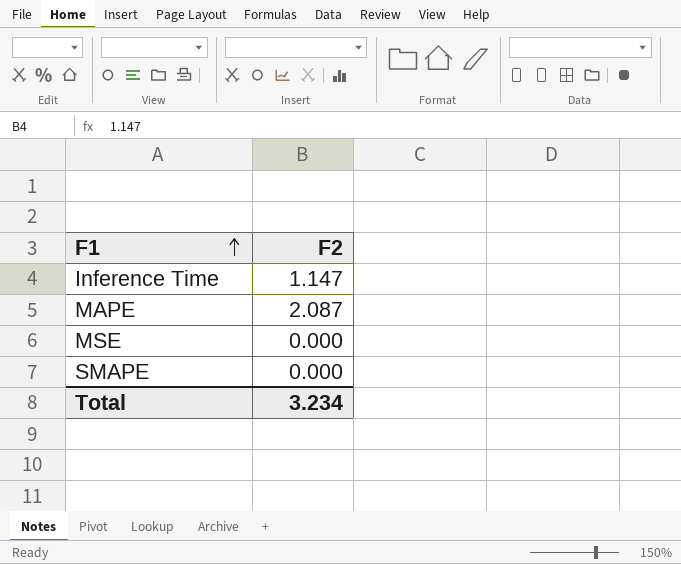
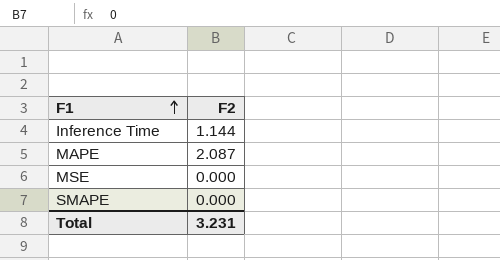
Inference Time | F2: 1.147 -> 1.144
Total | F2: 3.234 -> 3.231

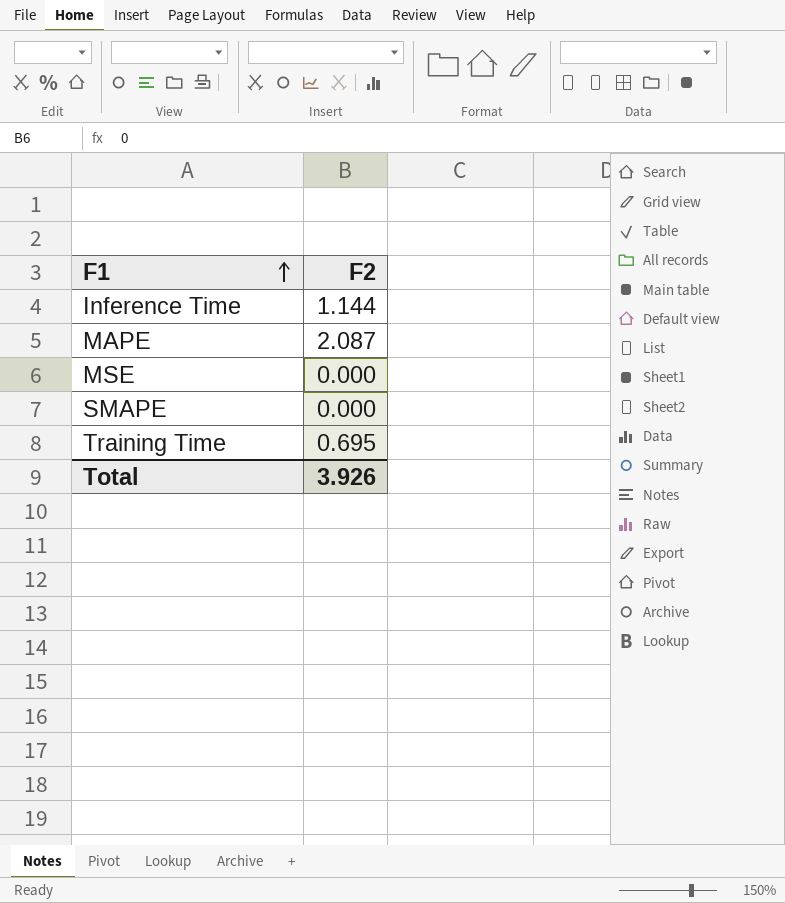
row Training Time: none -> 0.695
Total | F2: 3.231 -> 3.926

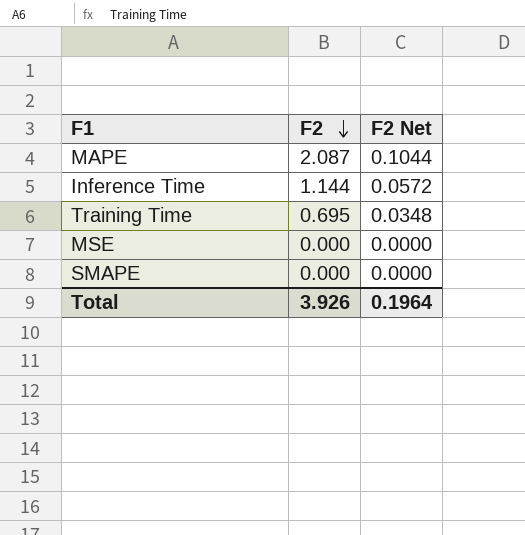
row order: F1 ascending -> F2 descending
column F2 Net | formula: none -> [F2] * 0.05

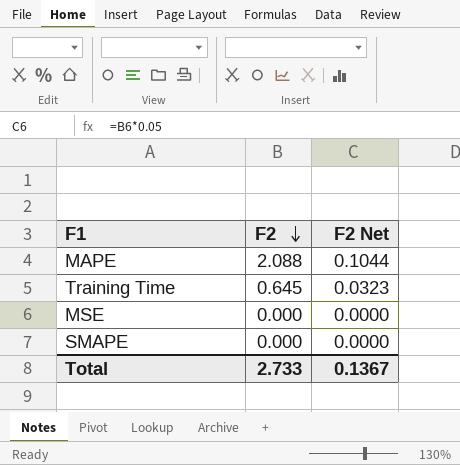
row Inference Time: 1.144 | 0.0572 -> none
MAPE | F2: 2.087 -> 2.088
Training Time | F2: 0.695 -> 0.645
Training Time | F2 Net: 0.0348 -> 0.0323
Total | F2: 3.926 -> 2.733
Total | F2 Net: 0.1964 -> 0.1367

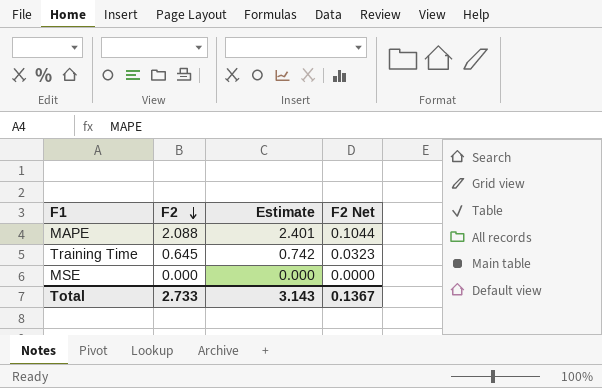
column Estimate | formula: none -> [F2] * 1.15
row SMAPE: 0.000 | 0.0000 -> none

